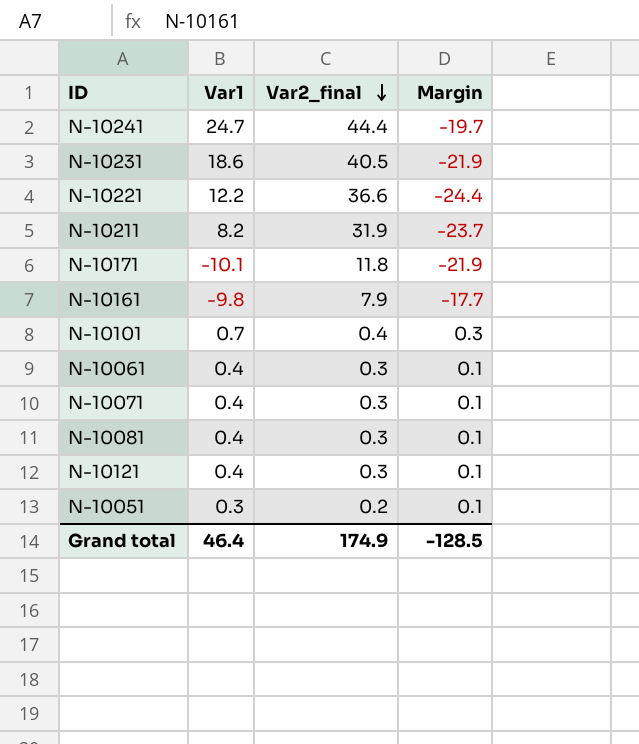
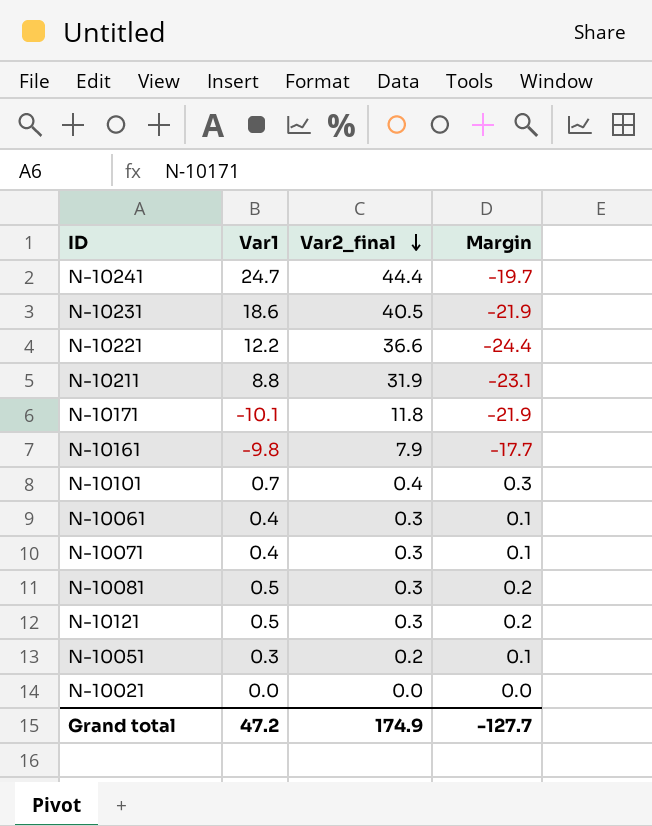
N-10211 | Var1: 8.2 -> 8.8
N-10211 | Margin: -23.7 -> -23.1
N-10081 | Var1: 0.4 -> 0.5
N-10081 | Margin: 0.1 -> 0.2
N-10121 | Var1: 0.4 -> 0.5
N-10121 | Margin: 0.1 -> 0.2
row N-10021: none -> 0.0 | 0.0 | 0.0
Grand total | Var1: 46.4 -> 47.2
Grand total | Margin: -128.5 -> -127.7

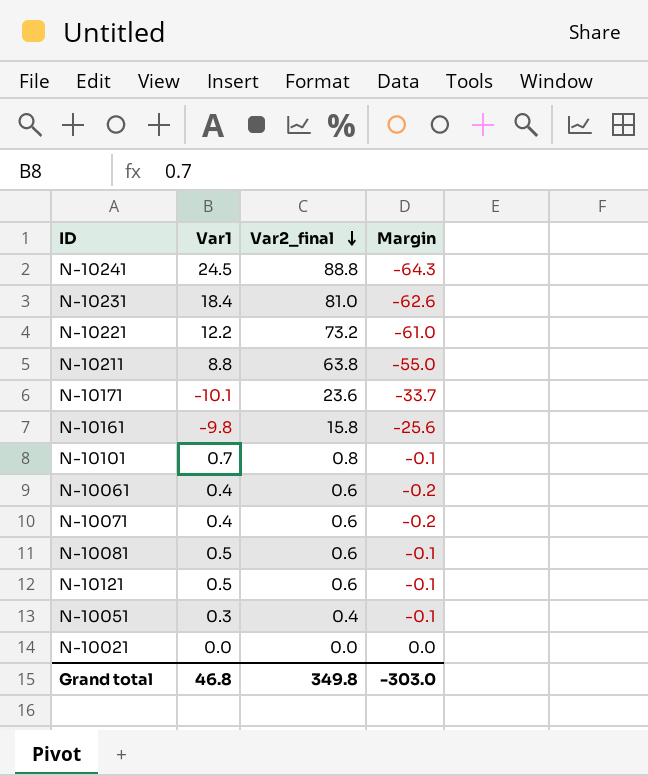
N-10241 | Var1: 24.7 -> 24.5
N-10241 | Var2_final: 44.4 -> 88.8
N-10241 | Margin: -19.7 -> -64.3
N-10231 | Var1: 18.6 -> 18.4
N-10231 | Var2_final: 40.5 -> 81.0
N-10231 | Margin: -21.9 -> -62.6
N-10221 | Var2_final: 36.6 -> 73.2
N-10221 | Margin: -24.4 -> -61.0
N-10211 | Var2_final: 31.9 -> 63.8
N-10211 | Margin: -23.1 -> -55.0
N-10171 | Var2_final: 11.8 -> 23.6
N-10171 | Margin: -21.9 -> -33.7
N-10161 | Var2_final: 7.9 -> 15.8
N-10161 | Margin: -17.7 -> -25.6
N-10101 | Var2_final: 0.4 -> 0.8
N-10101 | Margin: 0.3 -> -0.1
N-10061 | Var2_final: 0.3 -> 0.6
N-10061 | Margin: 0.1 -> -0.2
N-10071 | Var2_final: 0.3 -> 0.6
N-10071 | Margin: 0.1 -> -0.2
N-10081 | Var2_final: 0.3 -> 0.6
N-10081 | Margin: 0.2 -> -0.1
N-10121 | Var2_final: 0.3 -> 0.6
N-10121 | Margin: 0.2 -> -0.1
N-10051 | Var2_final: 0.2 -> 0.4
N-10051 | Margin: 0.1 -> -0.1
Grand total | Var1: 47.2 -> 46.8
Grand total | Var2_final: 174.9 -> 349.8
Grand total | Margin: -127.7 -> -303.0

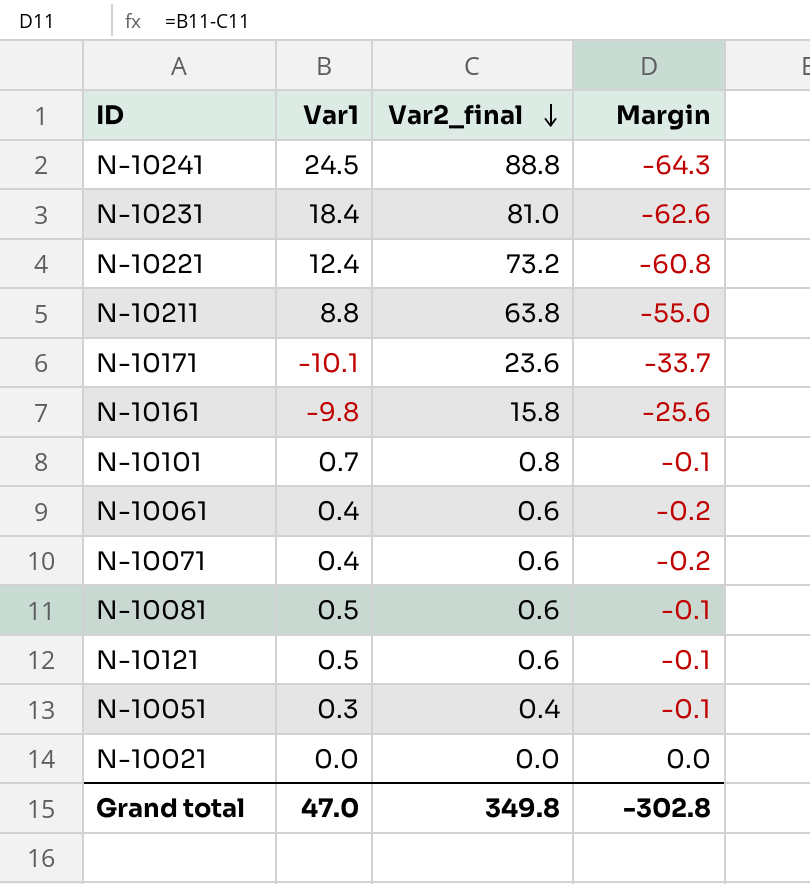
N-10221 | Var1: 12.2 -> 12.4
N-10221 | Margin: -61.0 -> -60.8
Grand total | Var1: 46.8 -> 47.0
Grand total | Margin: -303.0 -> -302.8

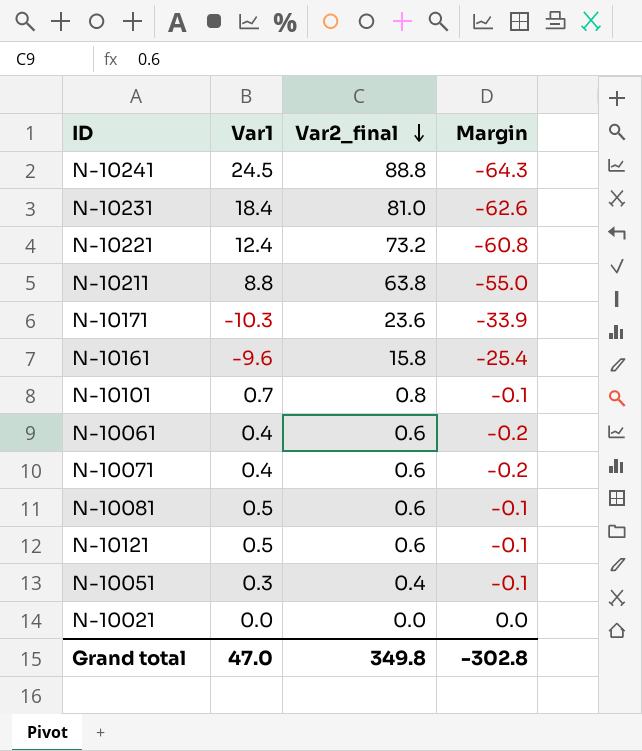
N-10171 | Var1: -10.1 -> -10.3
N-10171 | Margin: -33.7 -> -33.9
N-10161 | Var1: -9.8 -> -9.6
N-10161 | Margin: -25.6 -> -25.4

